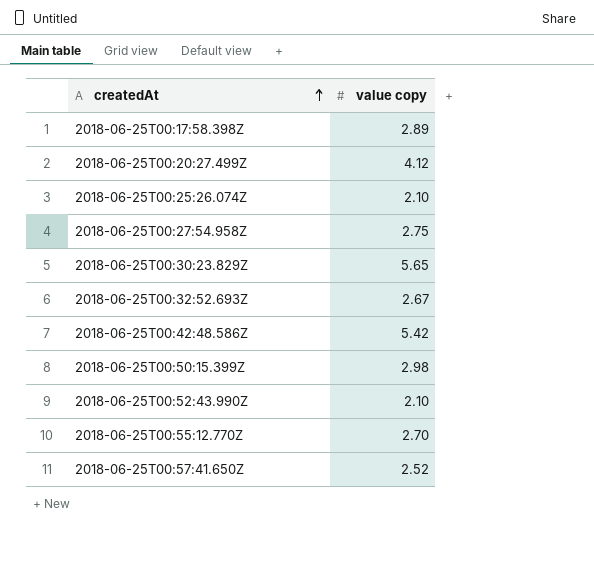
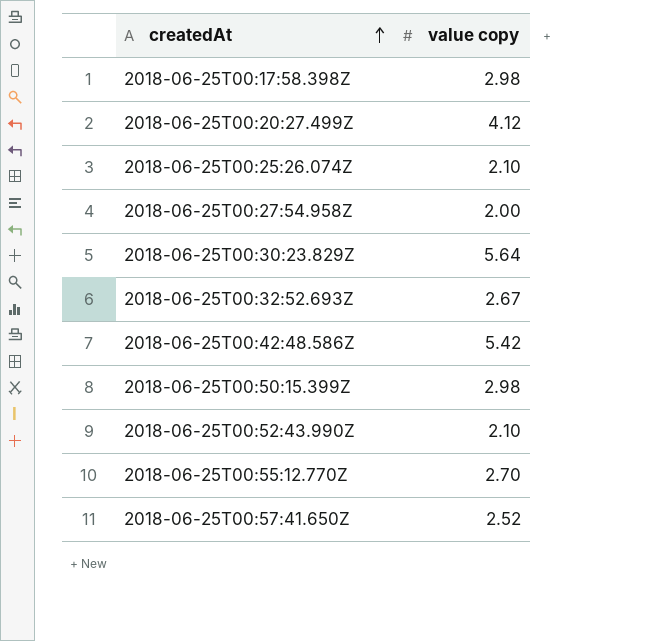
2018-06-25T00:17:58.398Z | value copy: 2.89 -> 2.98
2018-06-25T00:27:54.958Z | value copy: 2.75 -> 2.00
2018-06-25T00:30:23.829Z | value copy: 5.65 -> 5.64

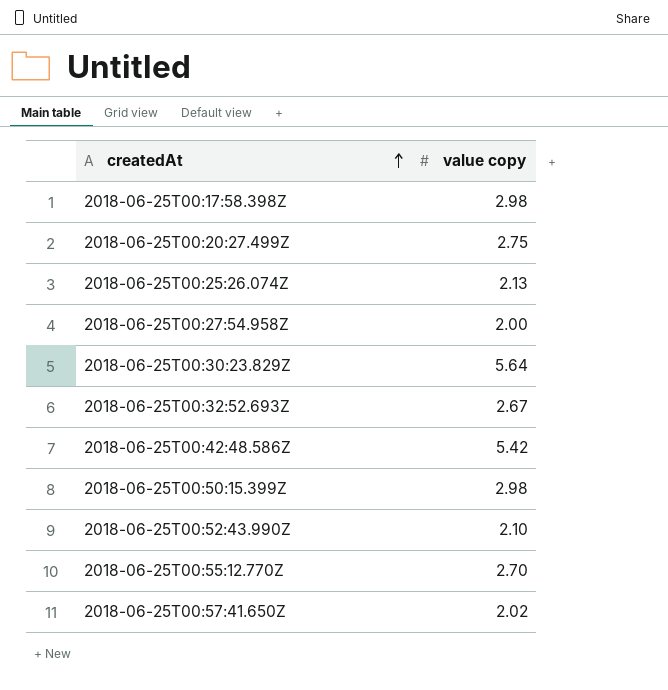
2018-06-25T00:20:27.499Z | value copy: 4.12 -> 2.75
2018-06-25T00:25:26.074Z | value copy: 2.10 -> 2.13
2018-06-25T00:57:41.650Z | value copy: 2.52 -> 2.02

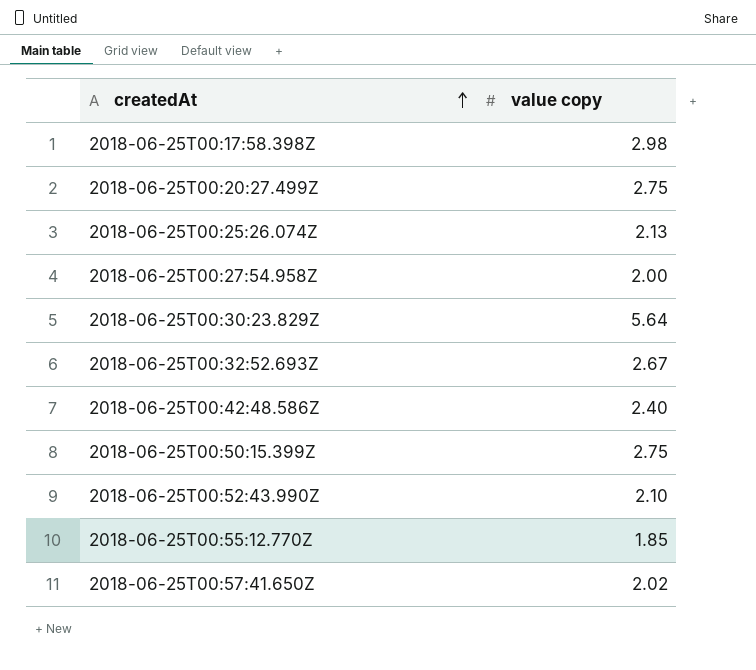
2018-06-25T00:42:48.586Z | value copy: 5.42 -> 2.40
2018-06-25T00:50:15.399Z | value copy: 2.98 -> 2.75
2018-06-25T00:55:12.770Z | value copy: 2.70 -> 1.85

